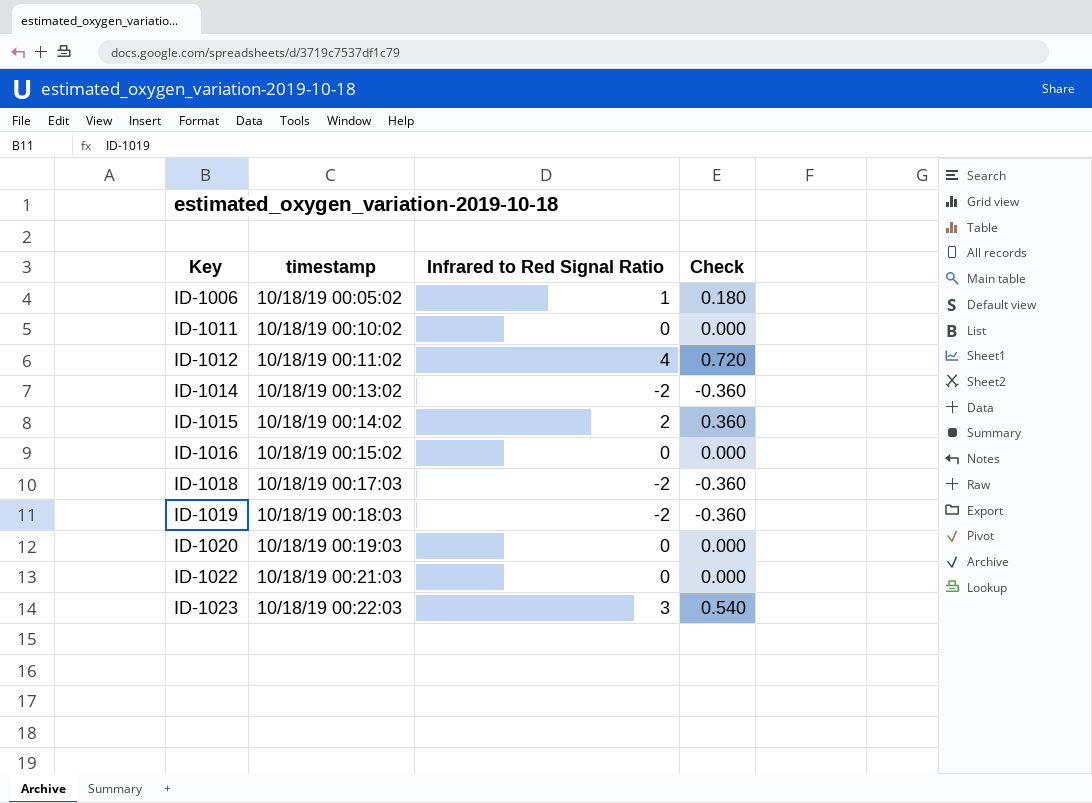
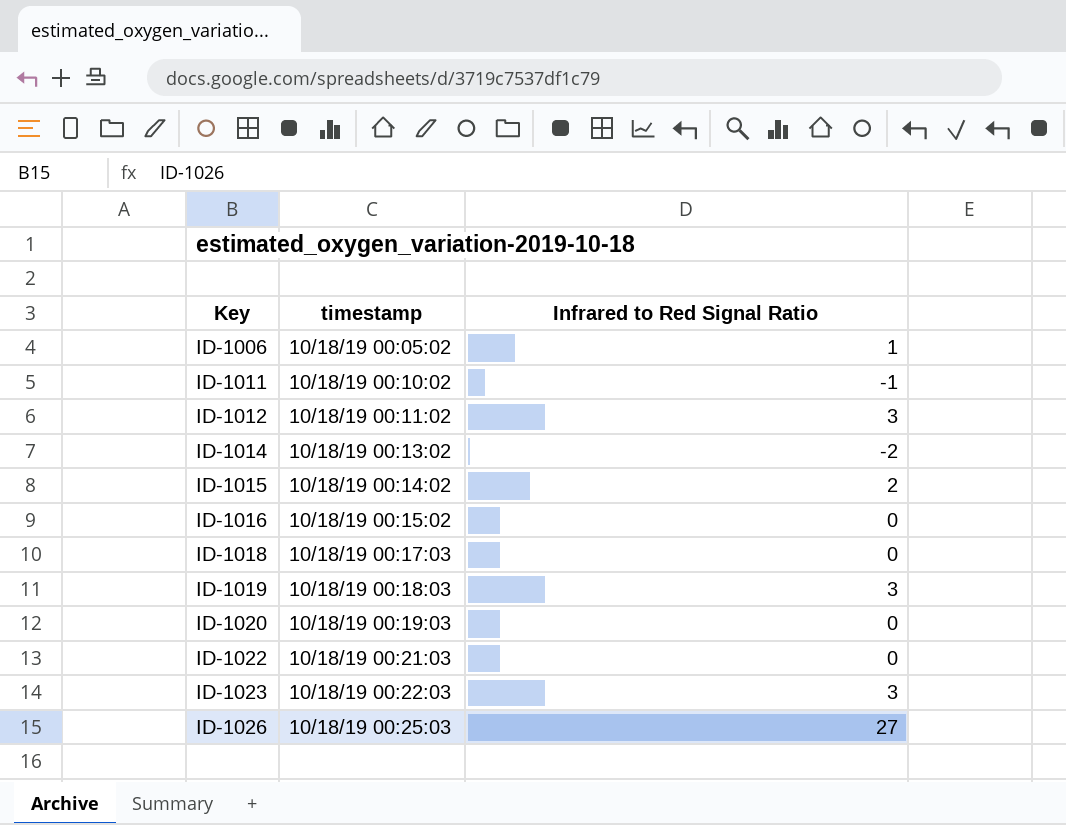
column Check | formula: [Infrared to Red Signal Ratio] * 0.18 -> none
ID-1011 | Infrared to Red Signal Ratio: 0 -> -1
ID-1012 | Infrared to Red Signal Ratio: 4 -> 3
ID-1018 | Infrared to Red Signal Ratio: -2 -> 0
ID-1019 | Infrared to Red Signal Ratio: -2 -> 3
row ID-1026: none -> 10/18/19 00:25:03 | 27

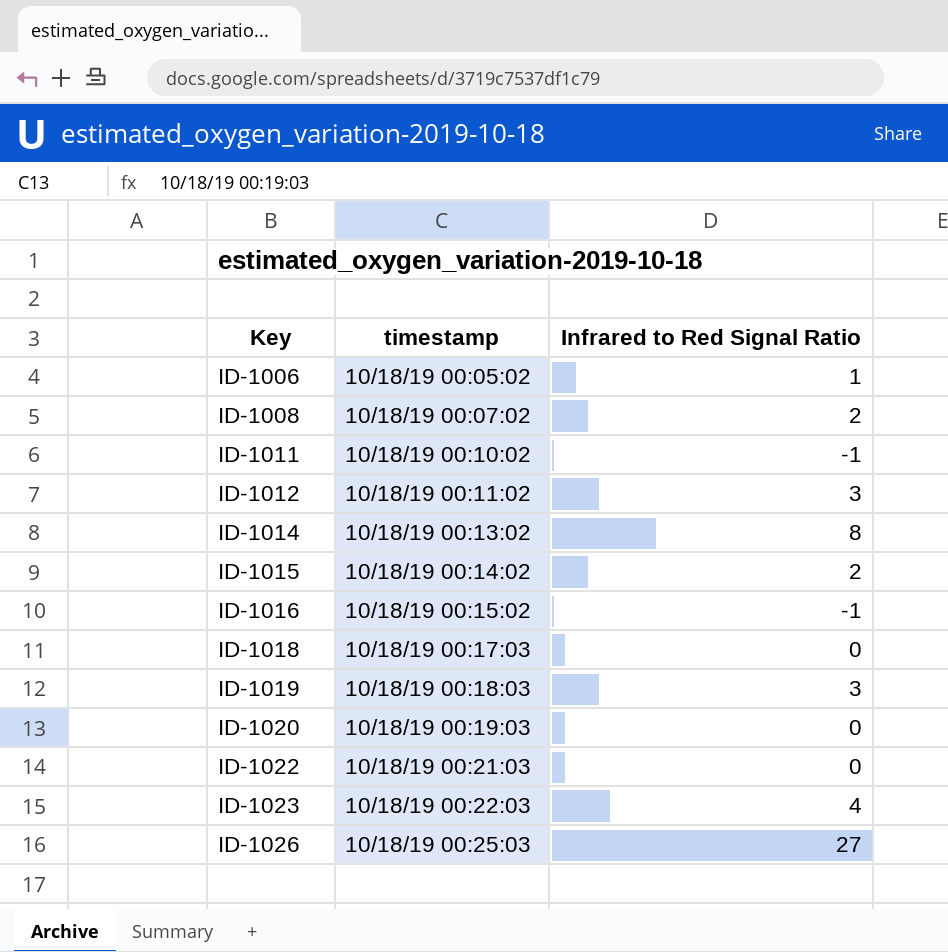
row ID-1008: none -> 10/18/19 00:07:02 | 2
ID-1014 | Infrared to Red Signal Ratio: -2 -> 8
ID-1016 | Infrared to Red Signal Ratio: 0 -> -1
ID-1023 | Infrared to Red Signal Ratio: 3 -> 4

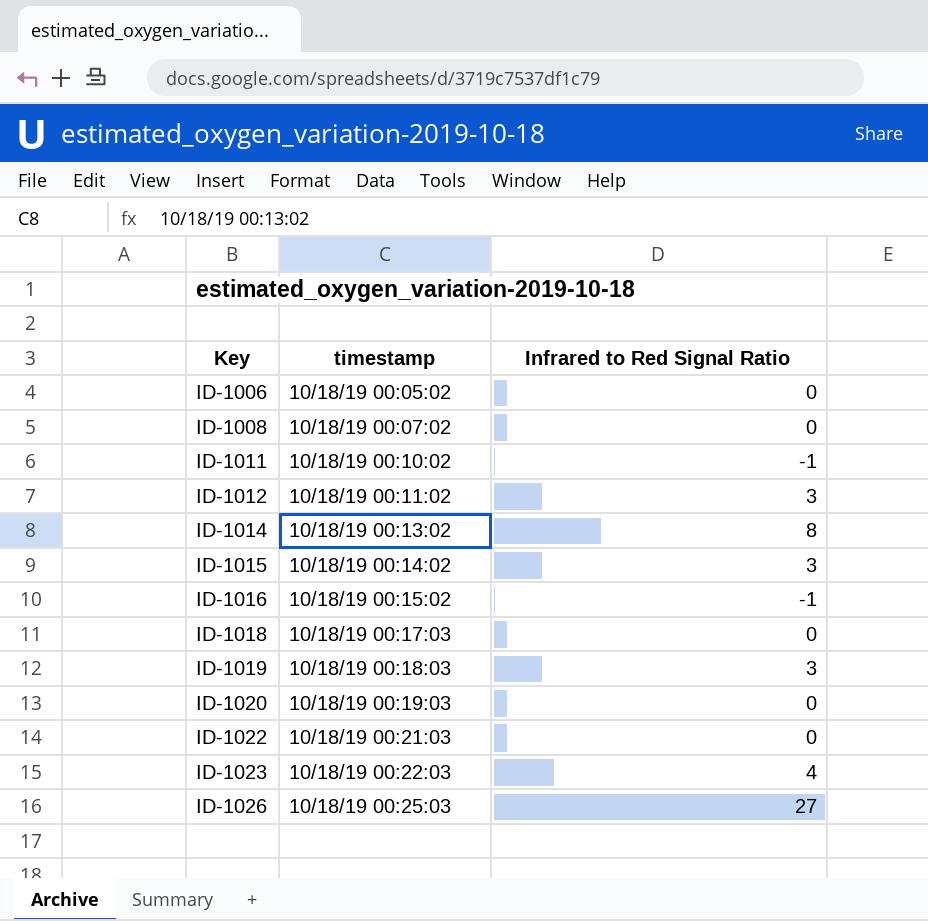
ID-1006 | Infrared to Red Signal Ratio: 1 -> 0
ID-1008 | Infrared to Red Signal Ratio: 2 -> 0
ID-1015 | Infrared to Red Signal Ratio: 2 -> 3

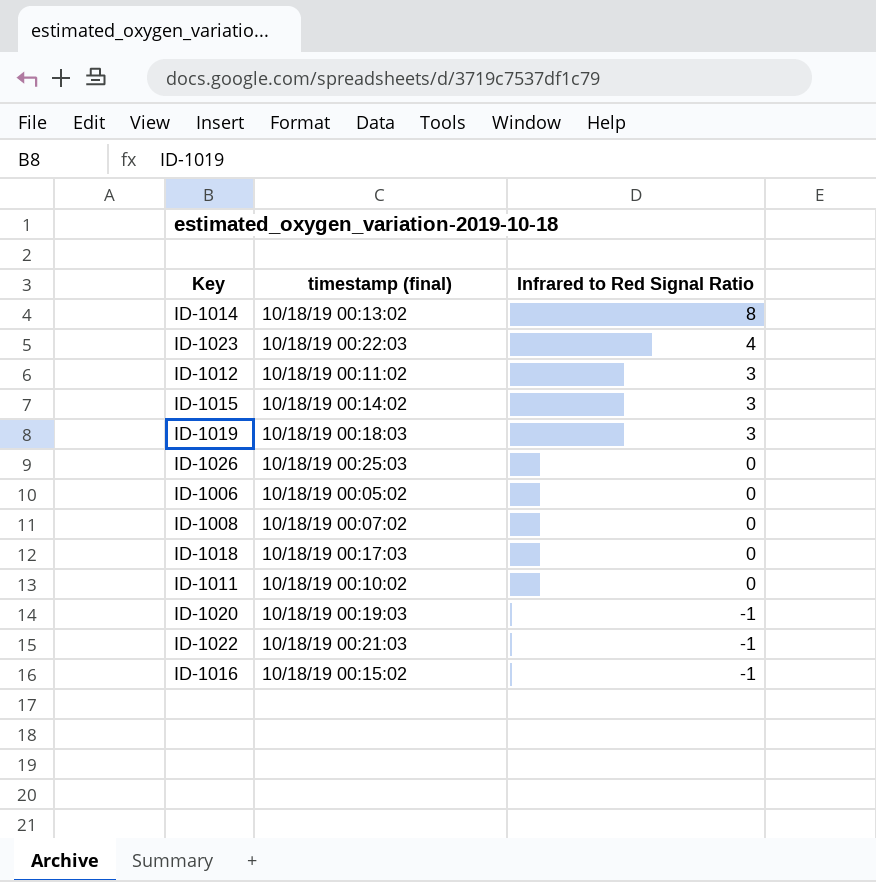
row order: Key ascending -> Infrared to Red Signal Ratio descending
column name: timestamp -> timestamp (final)
ID-1026 | Infrared to Red Signal Ratio: 27 -> 0
ID-1011 | Infrared to Red Signal Ratio: -1 -> 0
ID-1020 | Infrared to Red Signal Ratio: 0 -> -1
ID-1022 | Infrared to Red Signal Ratio: 0 -> -1

